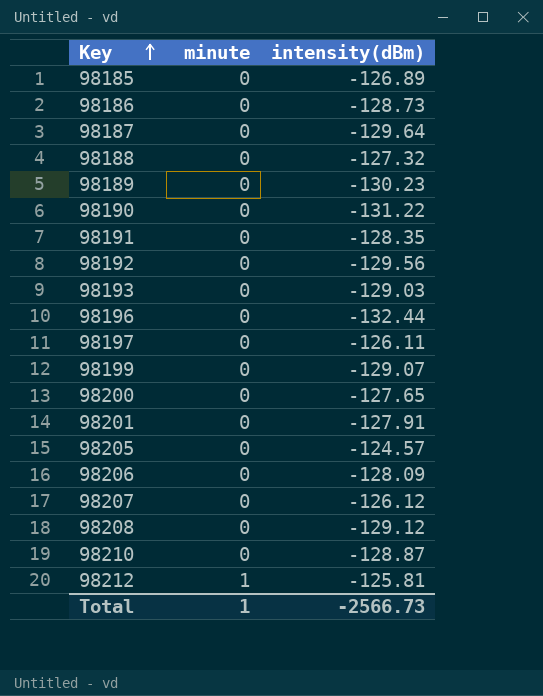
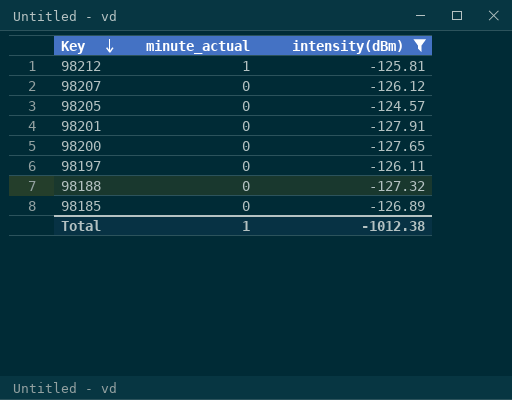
filter: none -> intensity(dBm) >= -127.91
row order: Key ascending -> Key descending
column name: minute -> minute_actual
Total | intensity(dBm): -2566.73 -> -1012.38

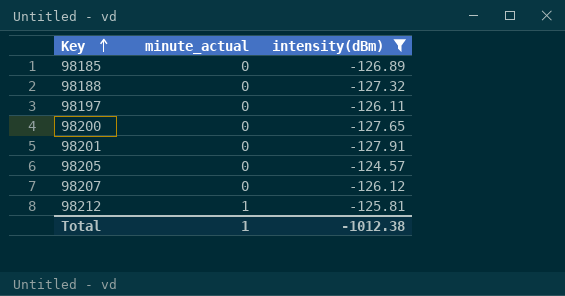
row order: Key descending -> Key ascending

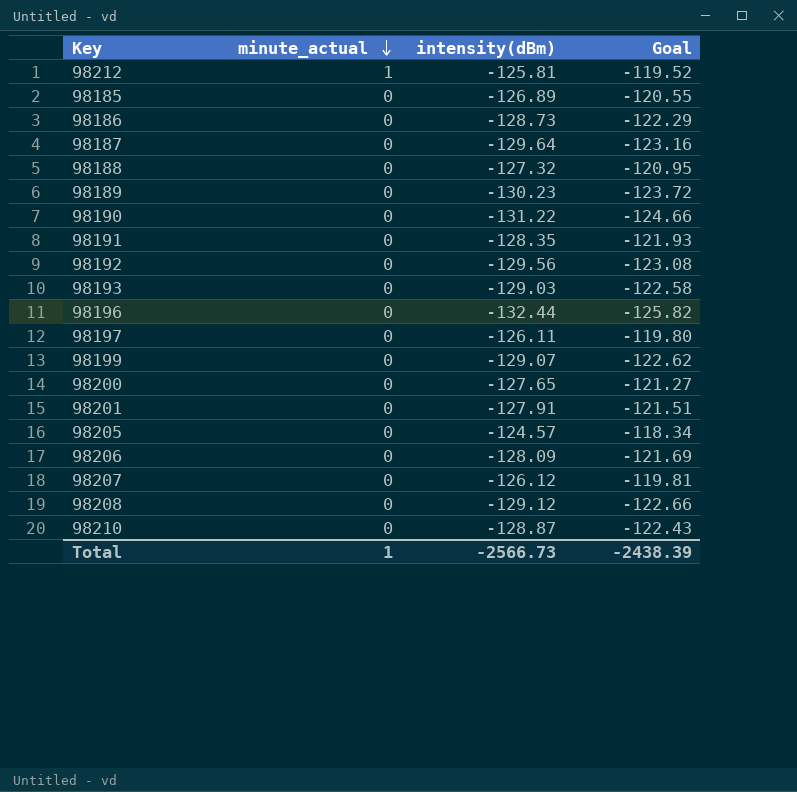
filter: intensity(dBm) >= -127.91 -> none
row order: Key ascending -> minute_actual descending
column Goal | formula: none -> [intensity(dBm)] * 0.95
Total | intensity(dBm): -1012.38 -> -2566.73

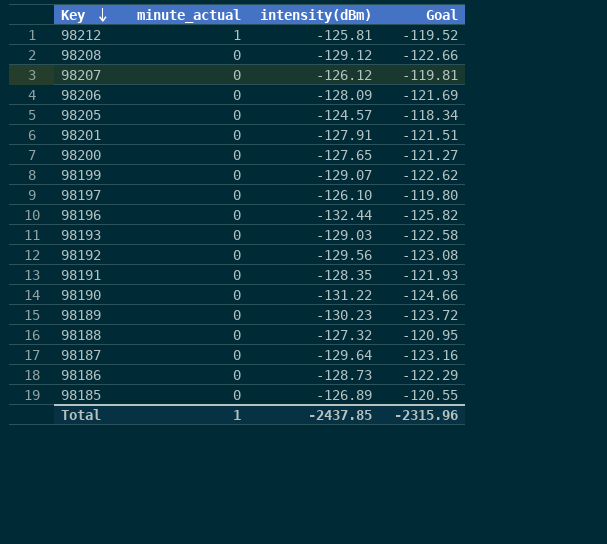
row order: minute_actual descending -> Key descending
row 98210: 0 | -128.87 | -122.43 -> none
98197 | intensity(dBm): -126.11 -> -126.10
Total | intensity(dBm): -2566.73 -> -2437.85
Total | Goal: -2438.39 -> -2315.96

